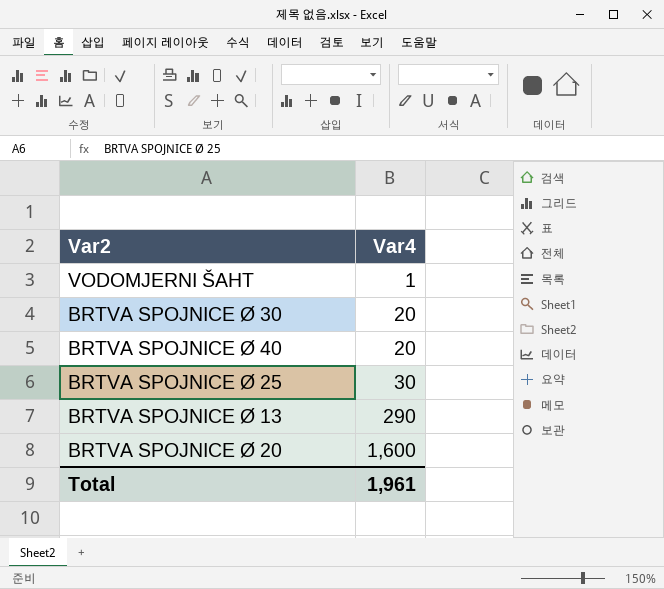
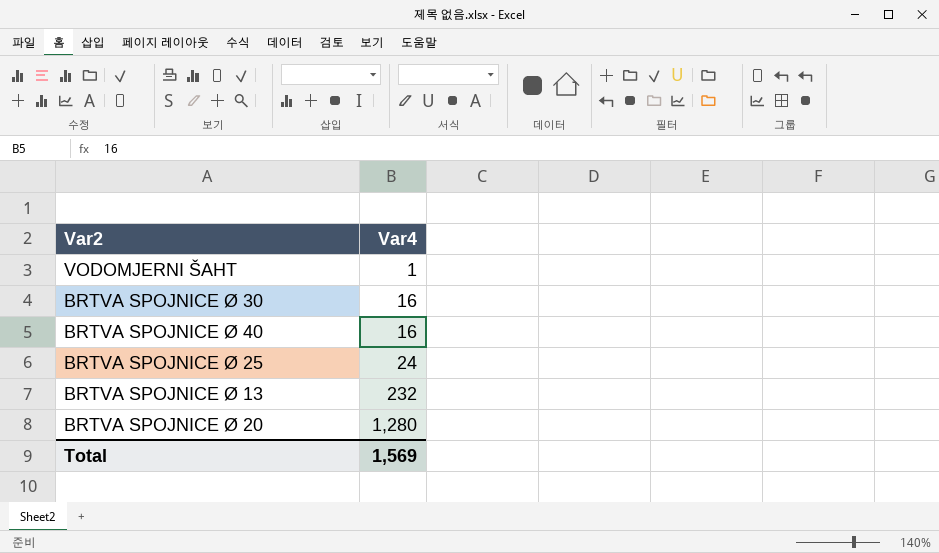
BRTVA SPOJNICE Ø 30 | Var4: 20 -> 16
BRTVA SPOJNICE Ø 40 | Var4: 20 -> 16
BRTVA SPOJNICE Ø 25 | Var4: 30 -> 24
BRTVA SPOJNICE Ø 13 | Var4: 290 -> 232
BRTVA SPOJNICE Ø 20 | Var4: 1,600 -> 1,280
Total | Var4: 1,961 -> 1,569

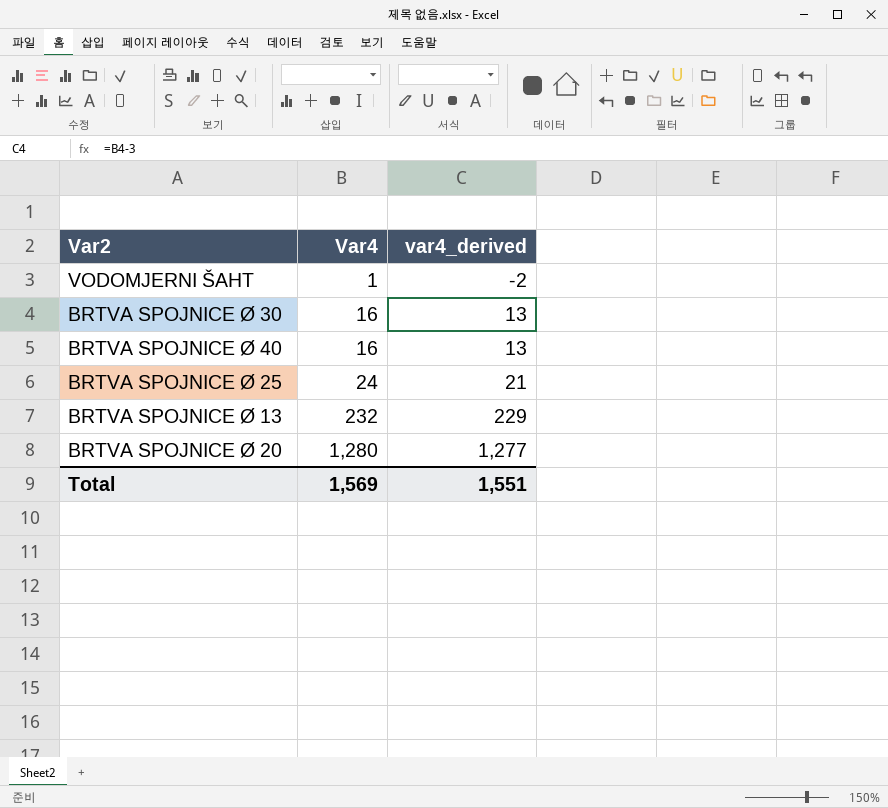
column var4_derived | formula: none -> [Var4] - 3

